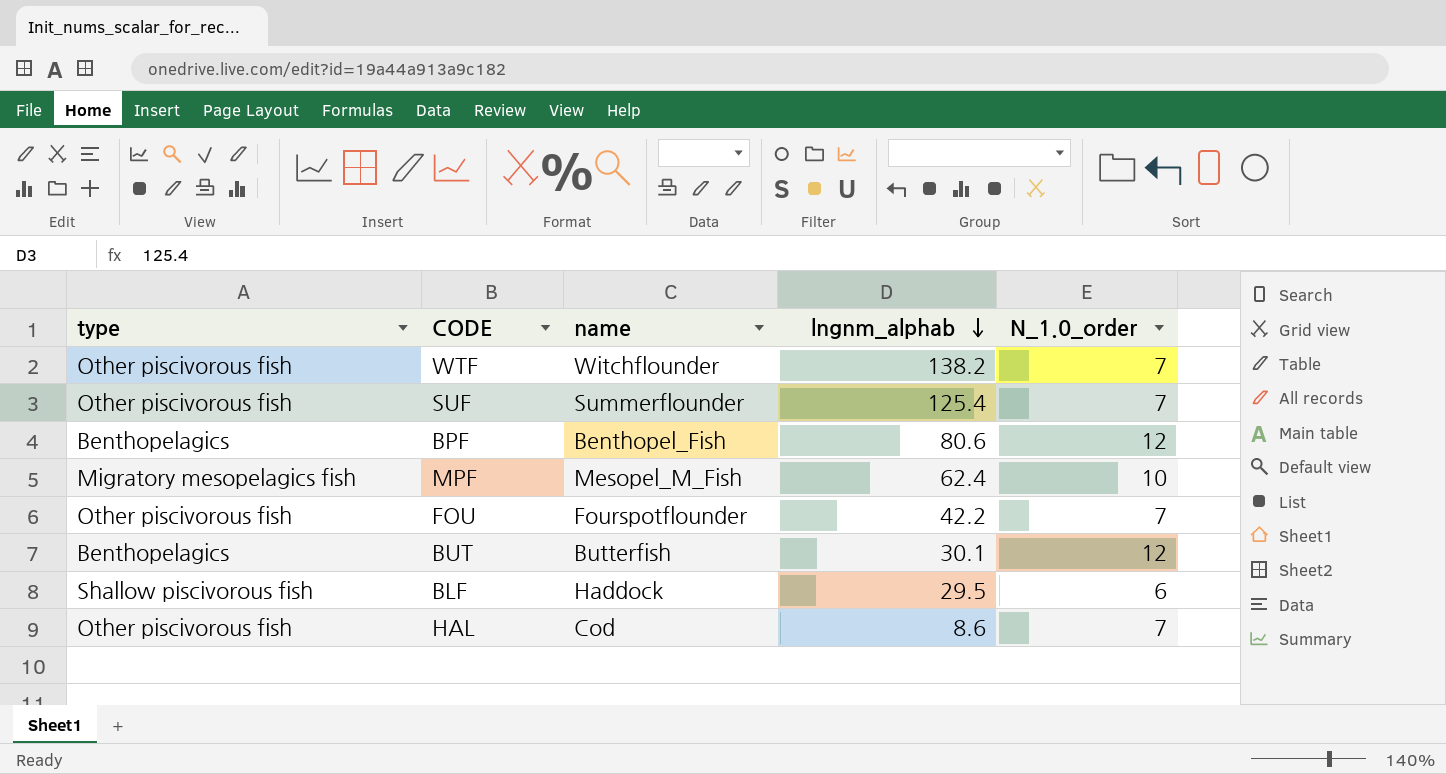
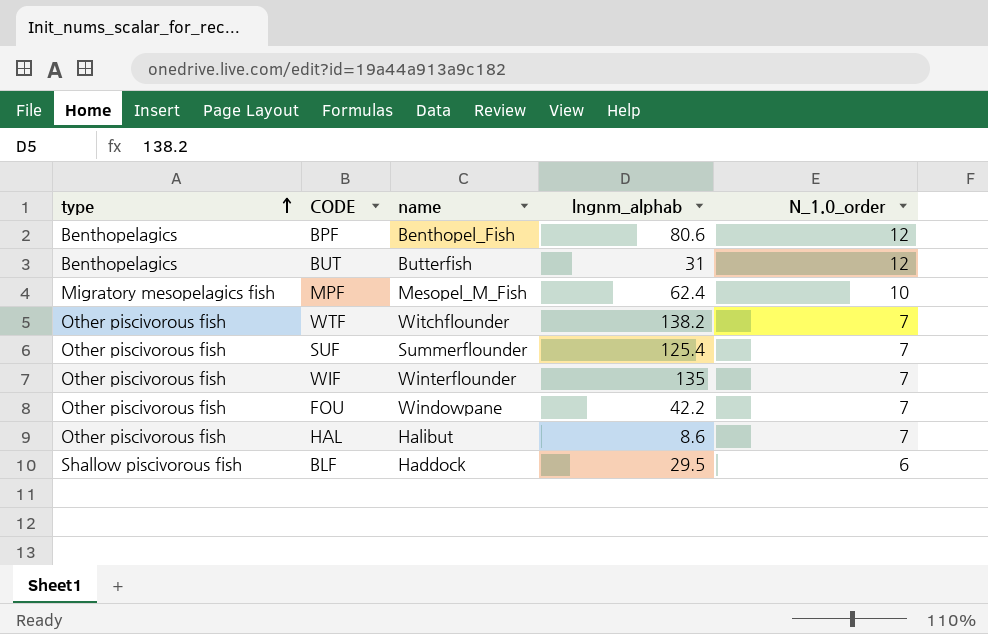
row order: lngnm_alphab descending -> type ascending
BUT | lngnm_alphab: 30.1 -> 31
row WIF: none -> Other piscivorous fish | Winterflounder | 135 | 7
FOU | name: Fourspotflounder -> Windowpane
HAL | name: Cod -> Halibut

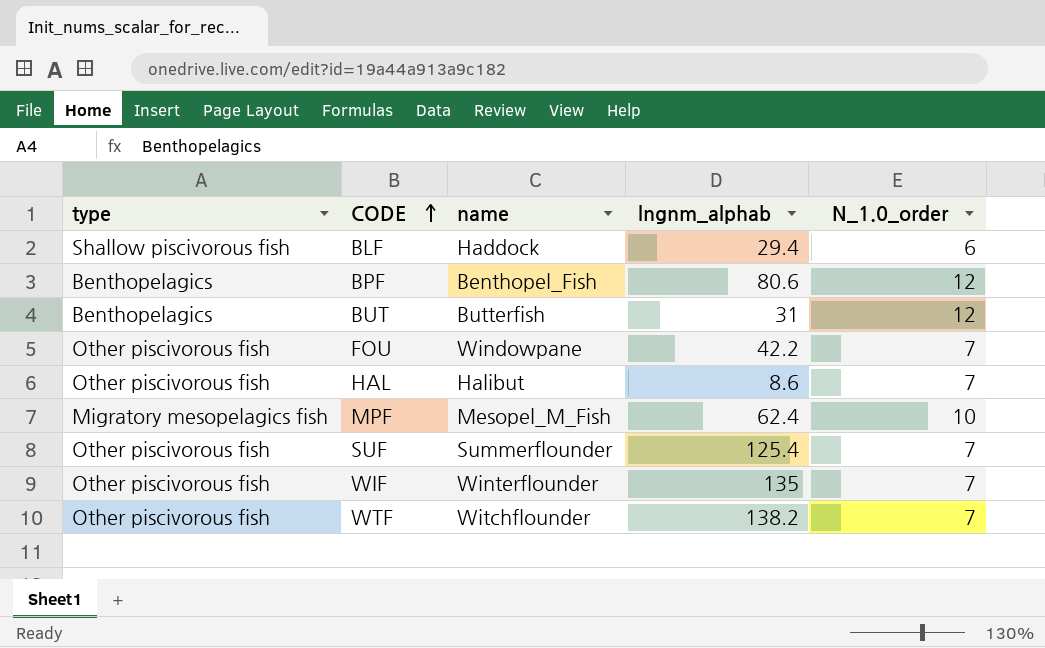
row order: type ascending -> CODE ascending
BLF | lngnm_alphab: 29.5 -> 29.4

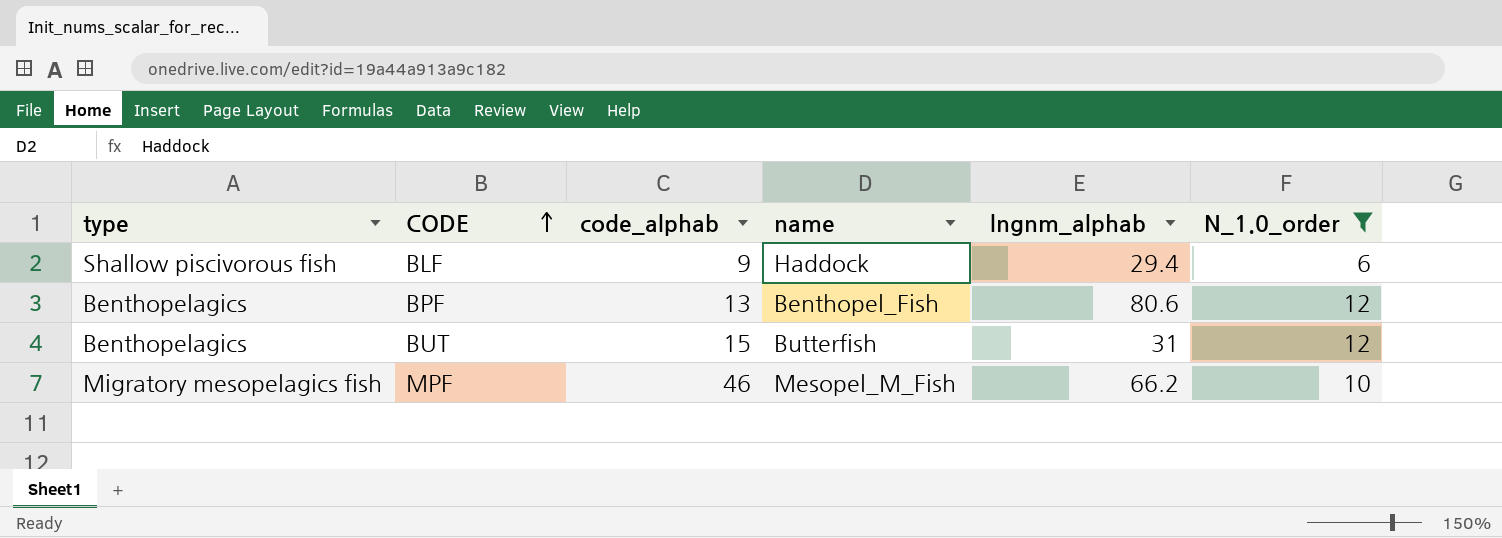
filter: none -> N_1.0_order != 7
column code_alphab | position: none -> 3
MPF | lngnm_alphab: 62.4 -> 66.2

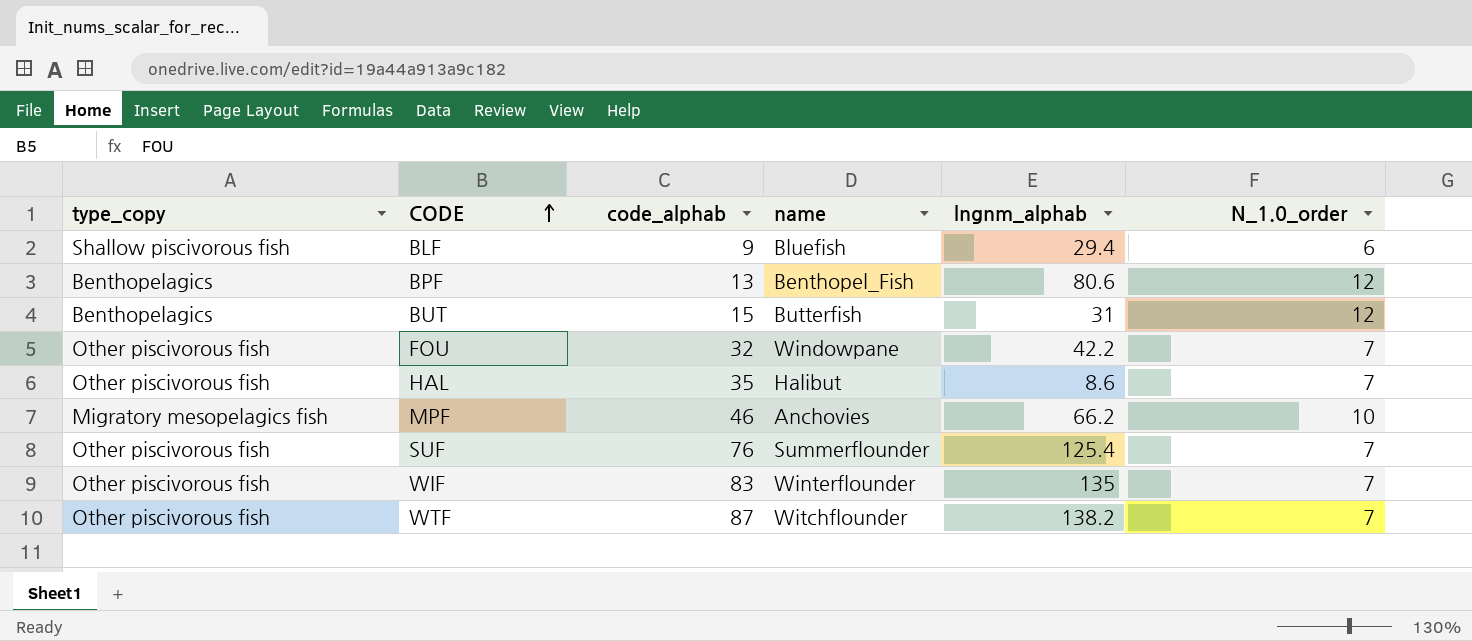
filter: N_1.0_order != 7 -> none
column name: type -> type_copy
BLF | name: Haddock -> Bluefish
MPF | name: Mesopel_M_Fish -> Anchovies

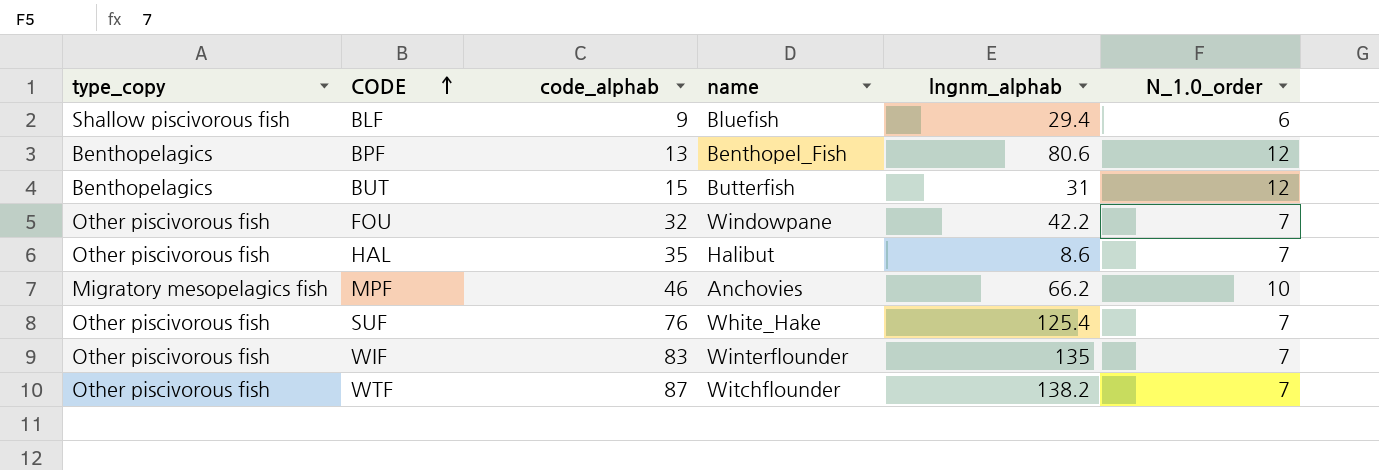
SUF | name: Summerflounder -> White_Hake

